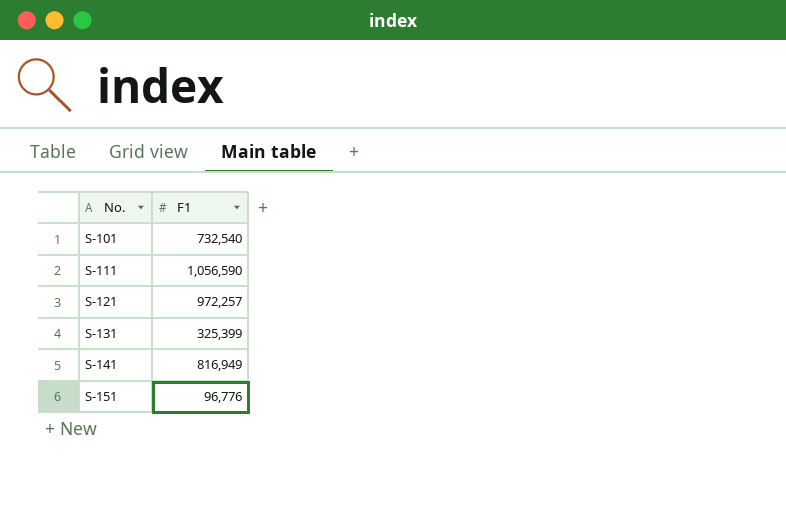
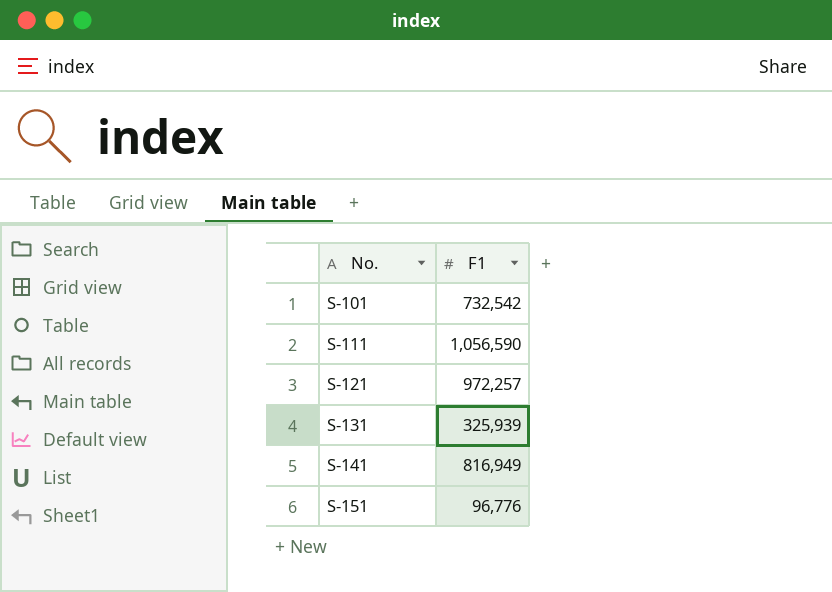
S-101 | F1: 732,540 -> 732,542
S-131 | F1: 325,399 -> 325,939

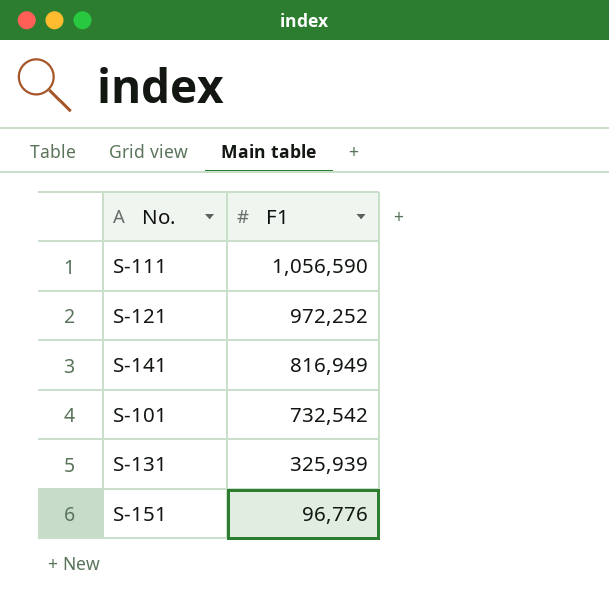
row order: No. ascending -> F1 descending
S-121 | F1: 972,257 -> 972,252

